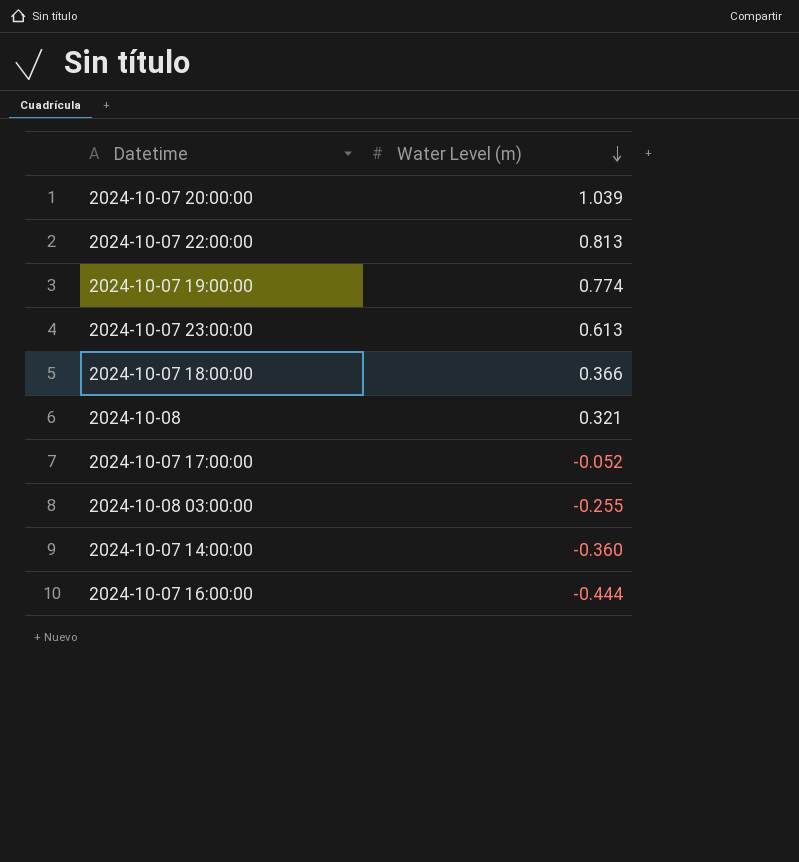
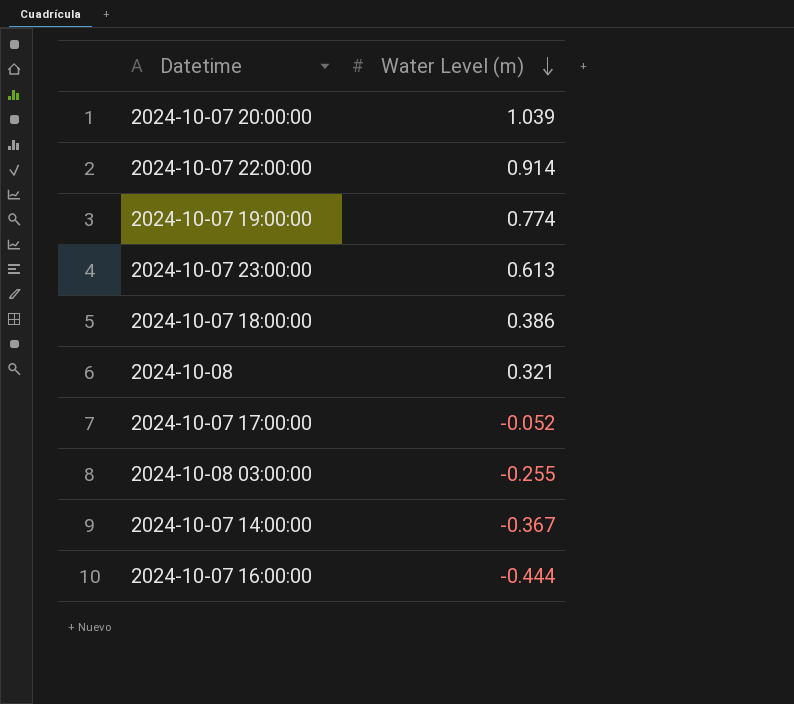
2024-10-07 22:00:00 | Water Level (m): 0.813 -> 0.914
2024-10-07 18:00:00 | Water Level (m): 0.366 -> 0.386
2024-10-07 14:00:00 | Water Level (m): -0.360 -> -0.367

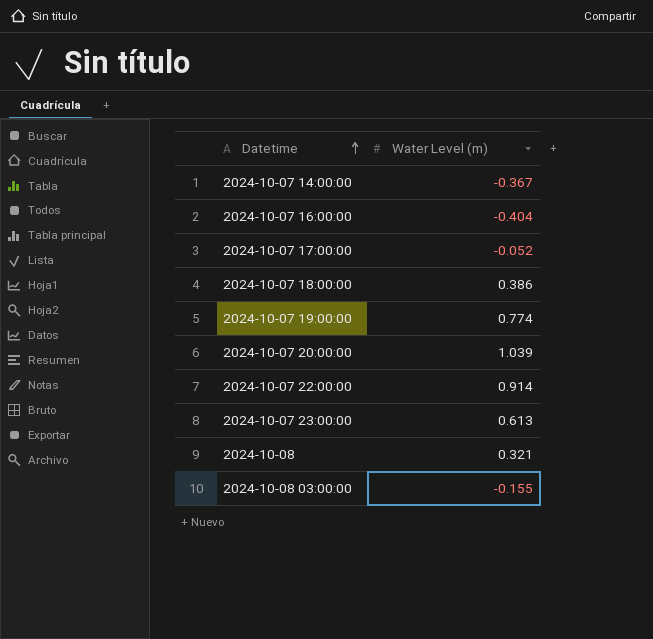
row order: Water Level (m) descending -> Datetime ascending
2024-10-07 16:00:00 | Water Level (m): -0.444 -> -0.404
2024-10-08 03:00:00 | Water Level (m): -0.255 -> -0.155

